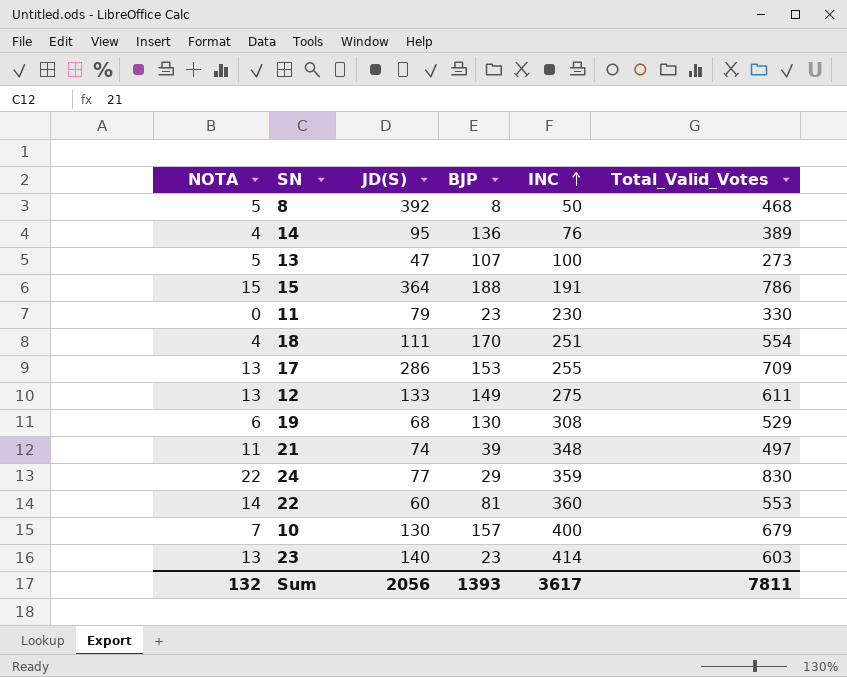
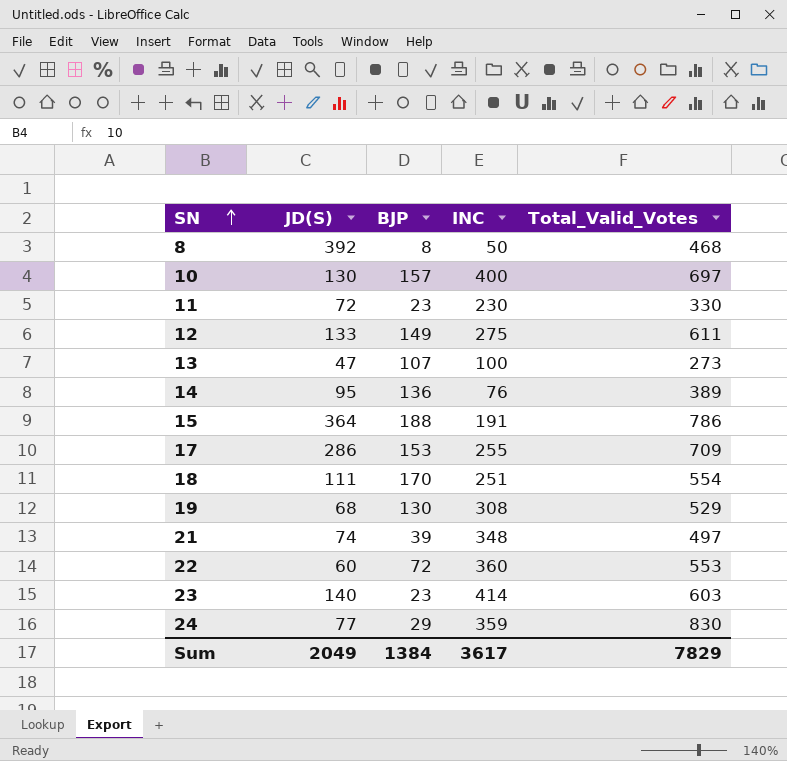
row order: INC ascending -> SN ascending
column NOTA | position: 1 -> none
10 | Total_Valid_Votes: 679 -> 697
11 | JD(S): 79 -> 72
22 | BJP: 81 -> 72
Sum | JD(S): 2056 -> 2049
Sum | BJP: 1393 -> 1384
Sum | Total_Valid_Votes: 7811 -> 7829

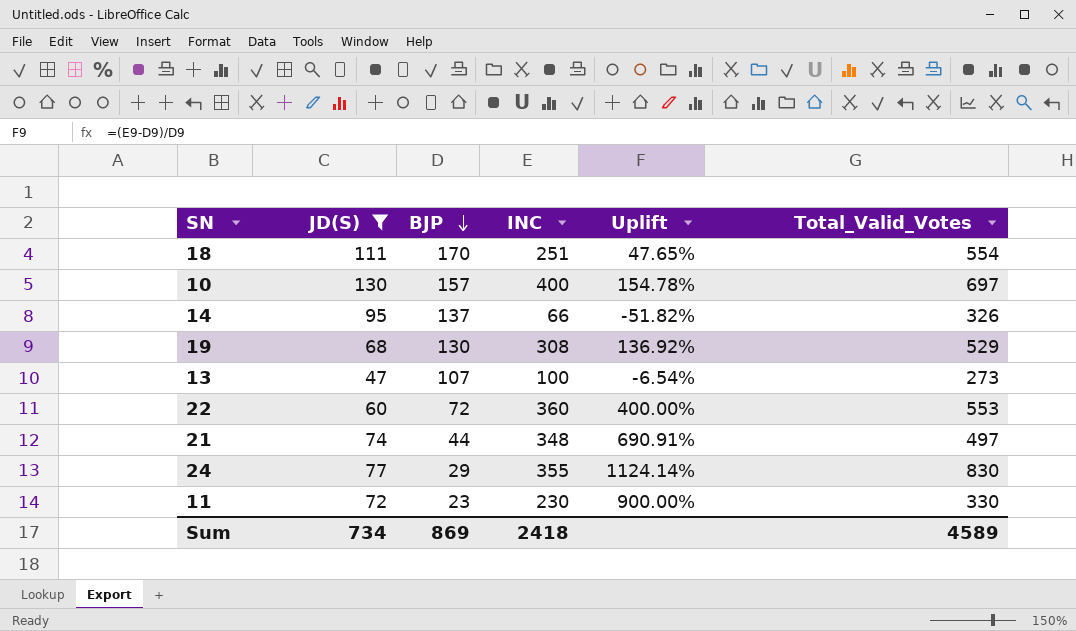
filter: none -> JD(S) <= 130
row order: SN ascending -> BJP descending
column Uplift | formula: none -> ([INC] - [BJP]) / [BJP]
14 | BJP: 136 -> 137
14 | INC: 76 -> 66
14 | Total_Valid_Votes: 389 -> 326
21 | BJP: 39 -> 44
24 | INC: 359 -> 355
Sum | JD(S): 2049 -> 734
Sum | BJP: 1384 -> 869
Sum | INC: 3617 -> 2418
Sum | Total_Valid_Votes: 7829 -> 4589

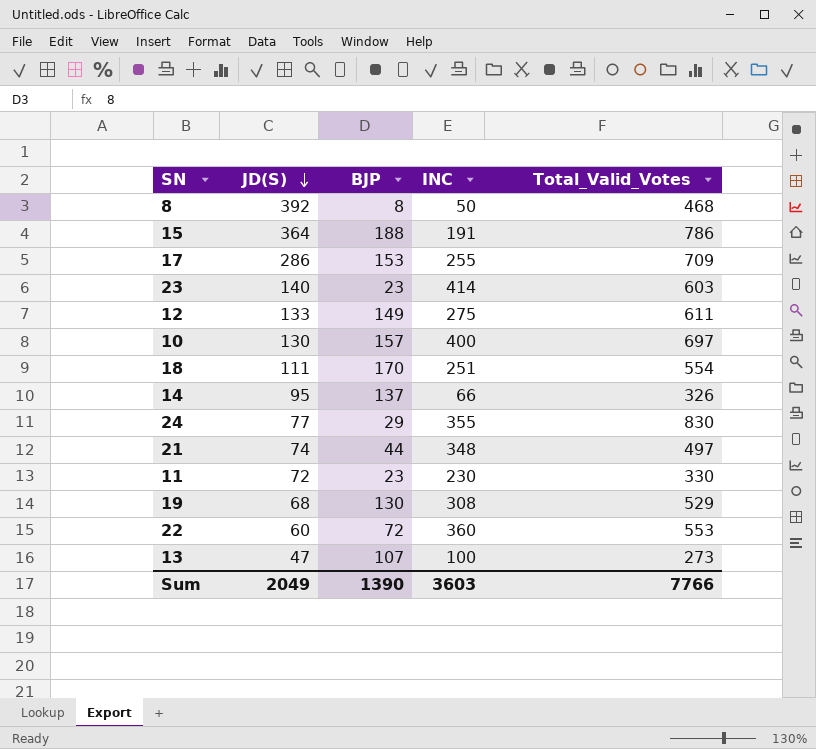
filter: JD(S) <= 130 -> none
row order: BJP descending -> JD(S) descending
column Uplift | formula: ([INC] - [BJP]) / [BJP] -> none
Sum | JD(S): 734 -> 2049
Sum | BJP: 869 -> 1390
Sum | INC: 2418 -> 3603
Sum | Total_Valid_Votes: 4589 -> 7766

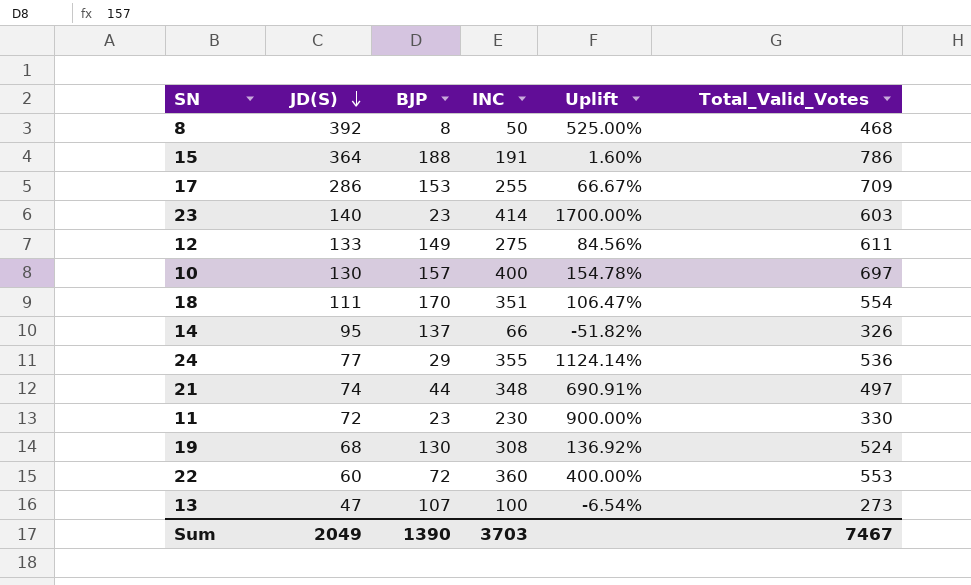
column Uplift | formula: none -> ([INC] - [BJP]) / [BJP]
18 | INC: 251 -> 351
24 | Total_Valid_Votes: 830 -> 536
19 | Total_Valid_Votes: 529 -> 524
Sum | INC: 3603 -> 3703
Sum | Total_Valid_Votes: 7766 -> 7467

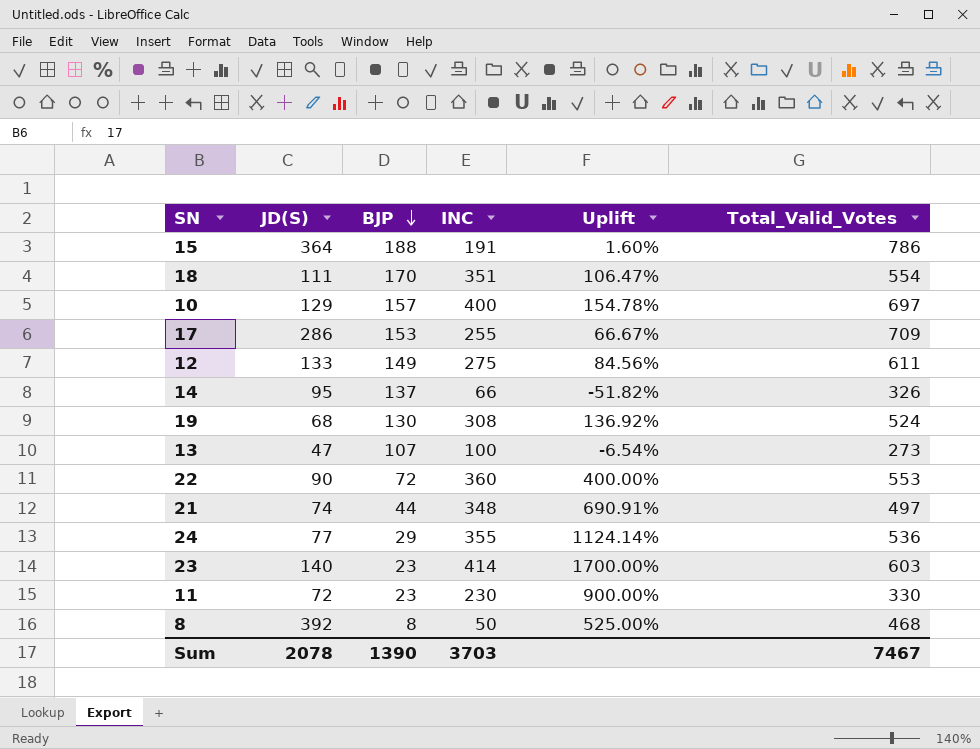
row order: JD(S) descending -> BJP descending
10 | JD(S): 130 -> 129
22 | JD(S): 60 -> 90
Sum | JD(S): 2049 -> 2078

